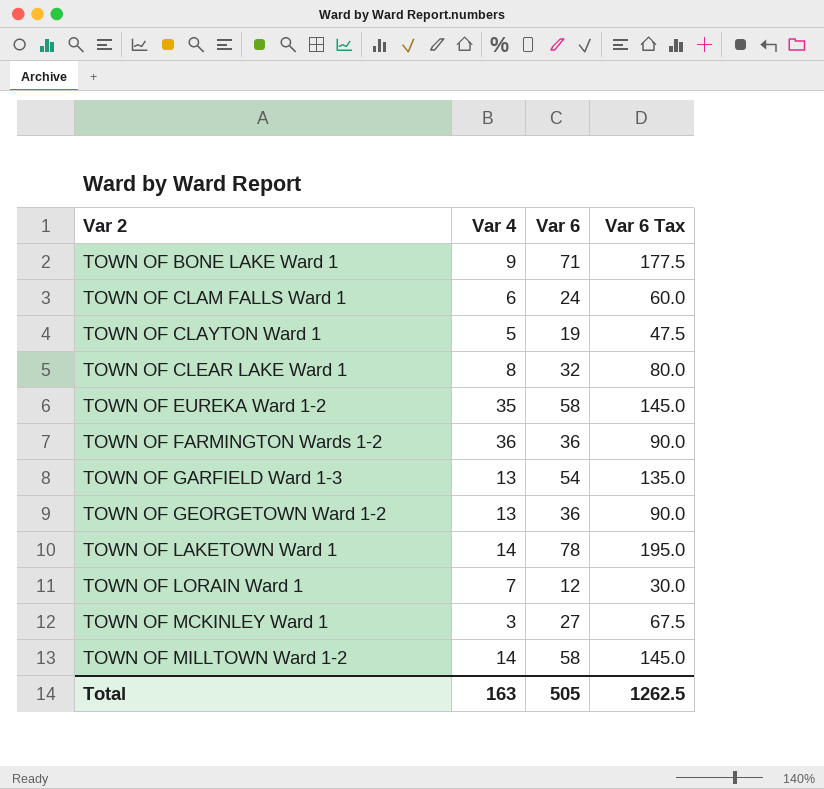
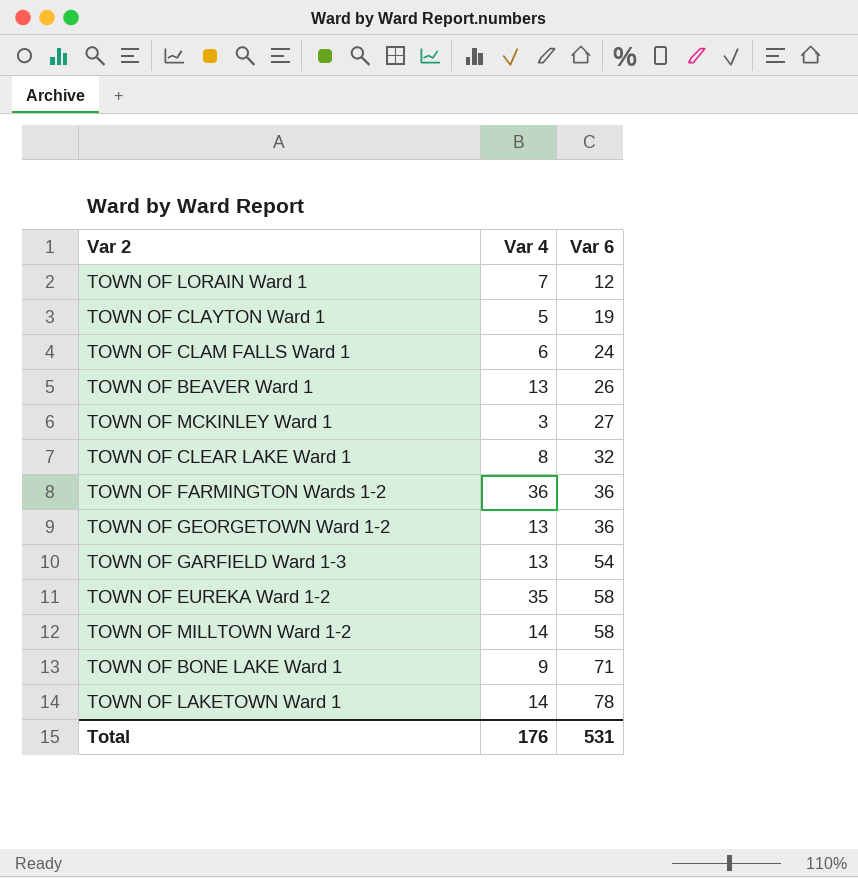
row order: Var 2 ascending -> Var 6 ascending
column Var 6 Tax | formula: [Var 6] * 2.5 -> none
row TOWN OF BEAVER Ward 1: none -> 13 | 26
Total | Var 4: 163 -> 176
Total | Var 6: 505 -> 531

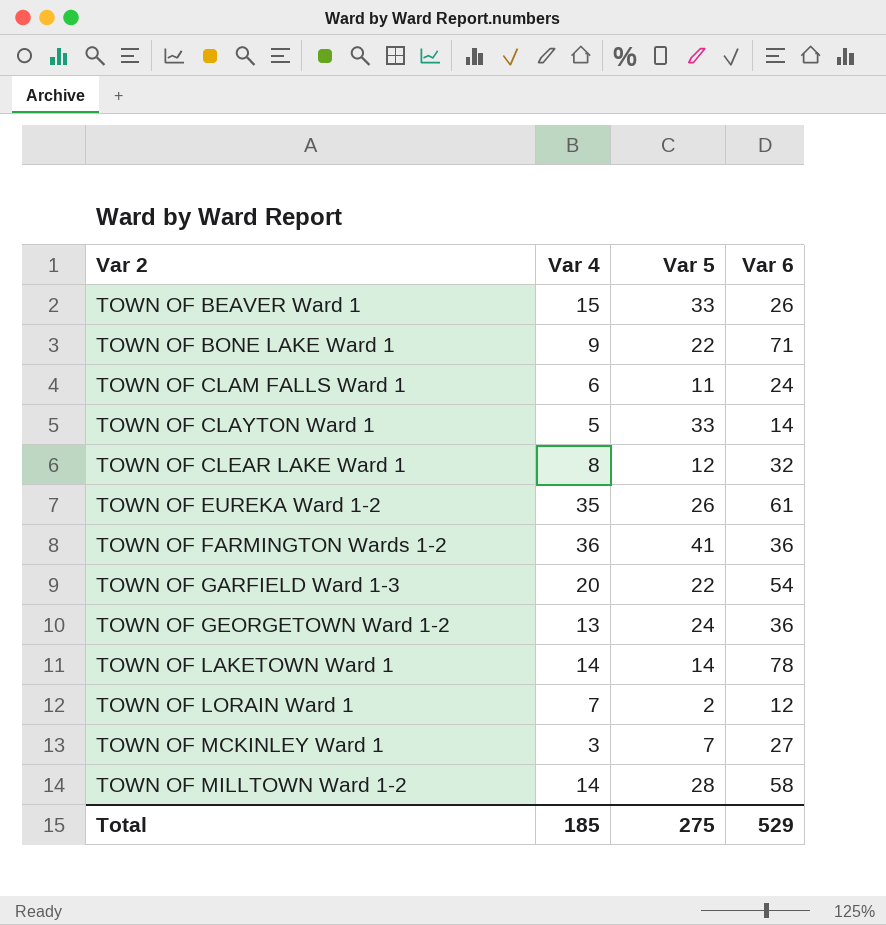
row order: Var 6 ascending -> Var 2 ascending
column Var 5 | position: none -> 3
TOWN OF BEAVER Ward 1 | Var 4: 13 -> 15
TOWN OF CLAYTON Ward 1 | Var 6: 19 -> 14
TOWN OF EUREKA Ward 1-2 | Var 6: 58 -> 61
TOWN OF GARFIELD Ward 1-3 | Var 4: 13 -> 20
Total | Var 4: 176 -> 185
Total | Var 6: 531 -> 529

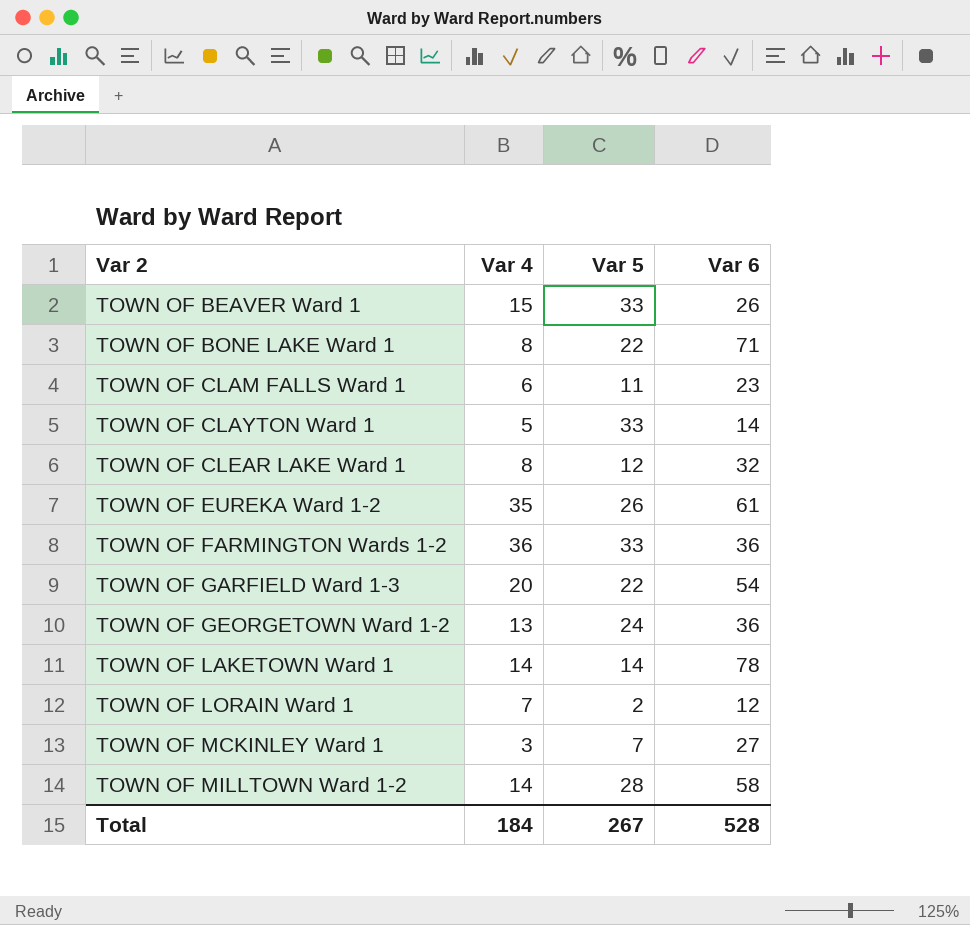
TOWN OF BONE LAKE Ward 1 | Var 4: 9 -> 8
TOWN OF CLAM FALLS Ward 1 | Var 6: 24 -> 23
TOWN OF FARMINGTON Wards 1-2 | Var 5: 41 -> 33
Total | Var 4: 185 -> 184
Total | Var 5: 275 -> 267
Total | Var 6: 529 -> 528

